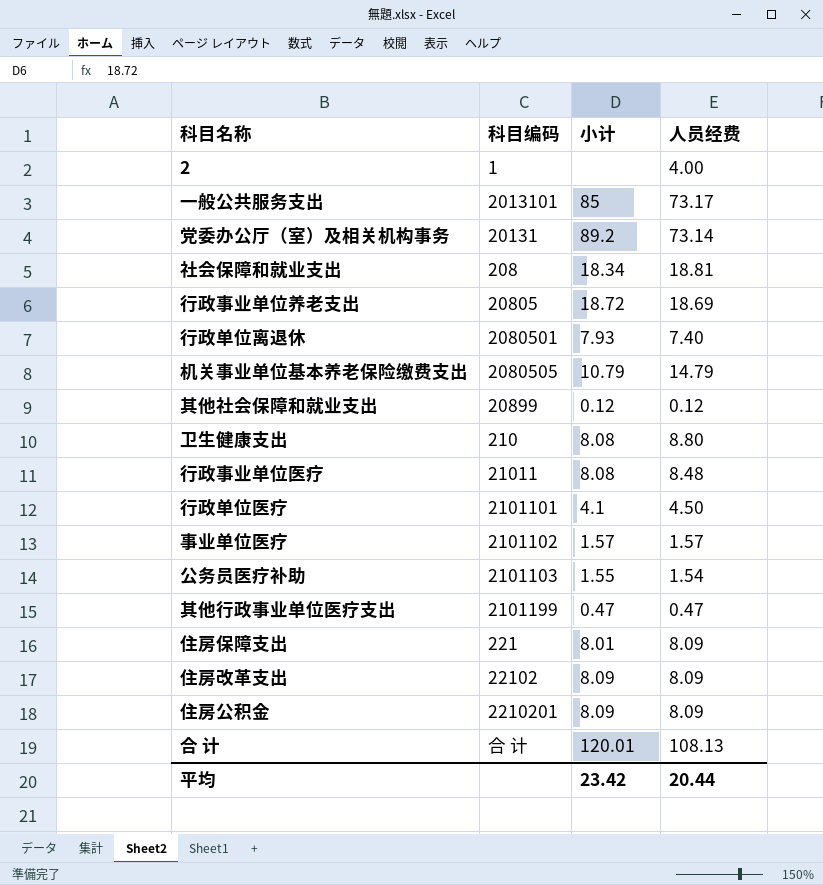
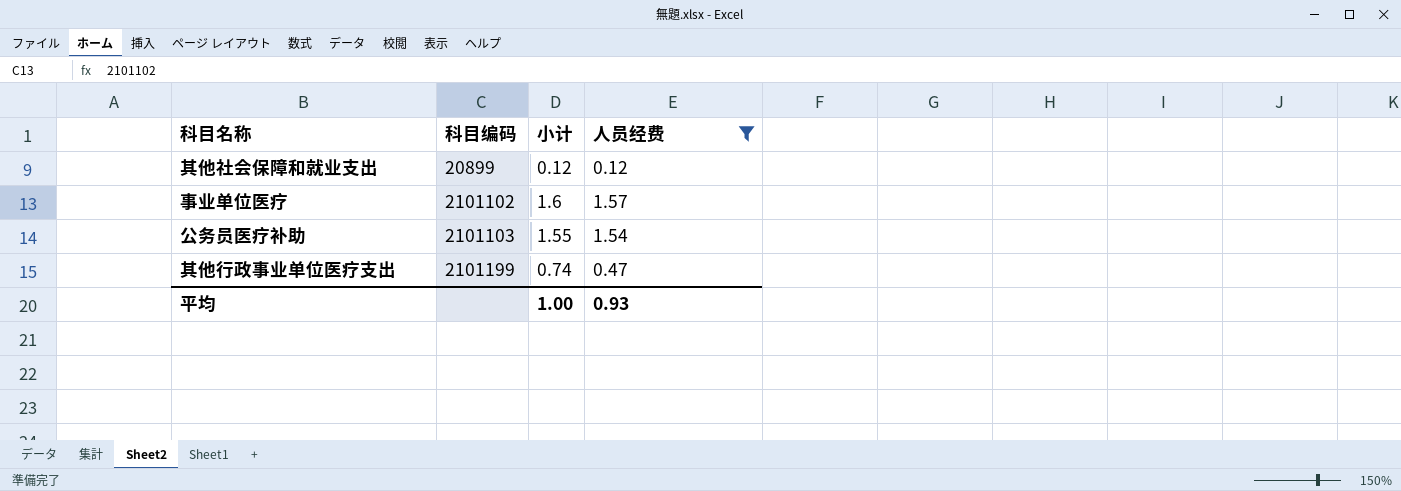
filter: none -> 人员经费 <= 1.57
事业单位医疗 | 小计: 1.57 -> 1.6
其他行政事业单位医疗支出 | 小计: 0.47 -> 0.74
平均 | 小计: 23.42 -> 1.00
平均 | 人员经费: 20.44 -> 0.93

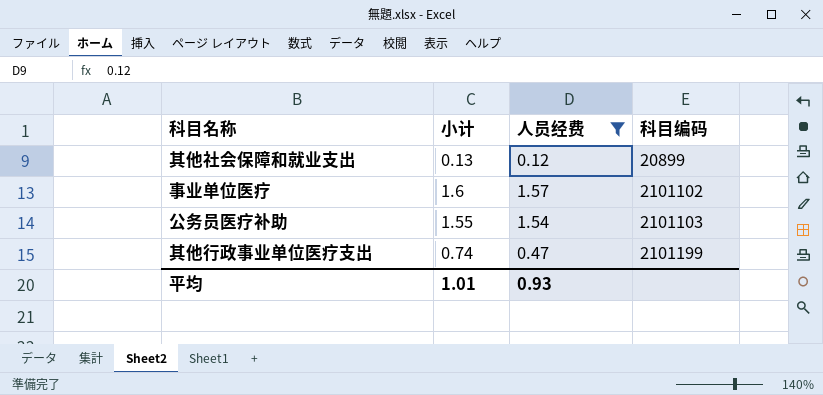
column 科目编码 | position: 2 -> 4
其他社会保障和就业支出 | 小计: 0.12 -> 0.13
平均 | 小计: 1.00 -> 1.01

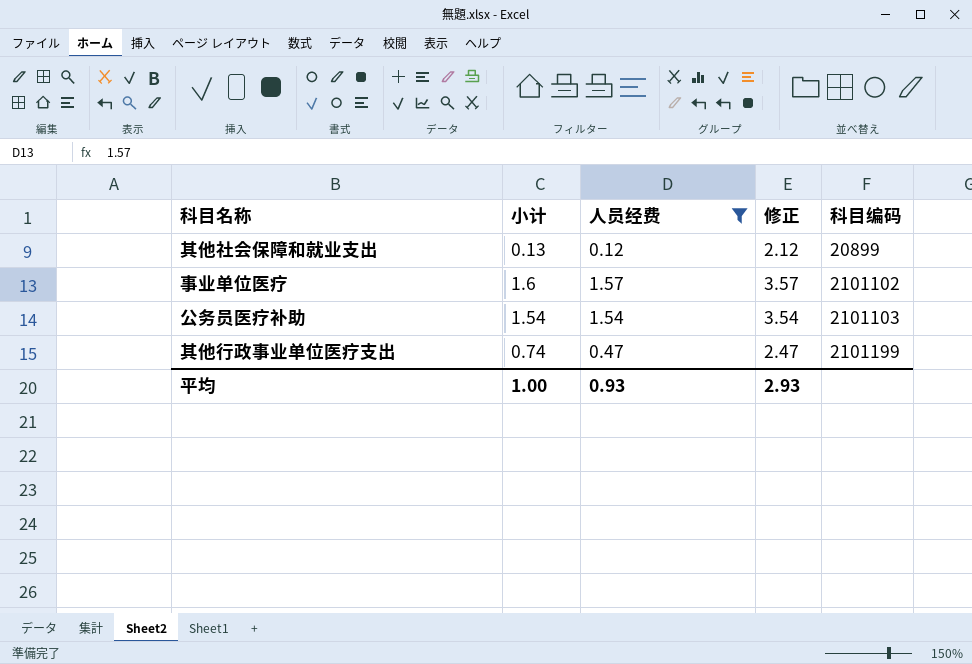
column 修正 | formula: none -> [人员经费] + 2
公务员医疗补助 | 小计: 1.55 -> 1.54
平均 | 小计: 1.01 -> 1.00

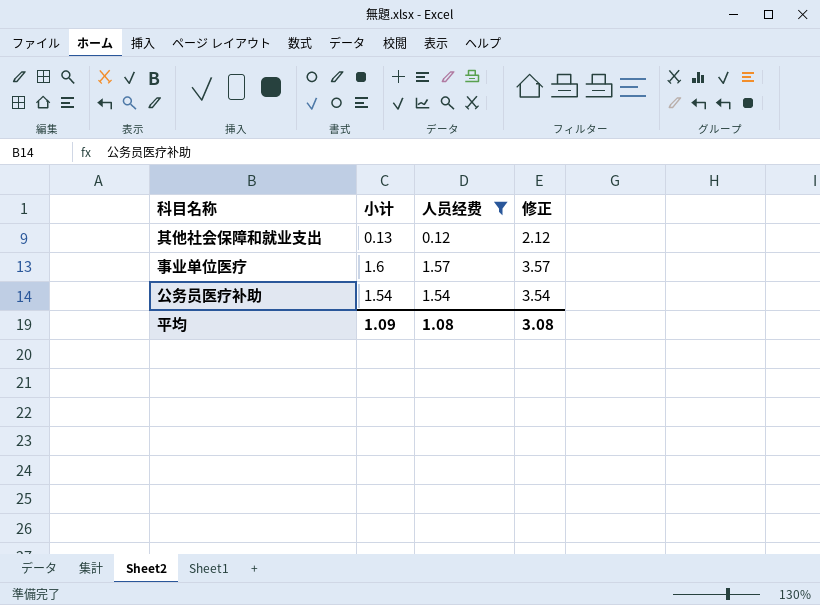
column 科目编码 | position: 5 -> none
row 其他行政事业单位医疗支出: 0.74 | 0.47 | 2.47 | 2101199 -> none
平均 | 小计: 1.00 -> 1.09
平均 | 人员经费: 0.93 -> 1.08
平均 | 修正: 2.93 -> 3.08

